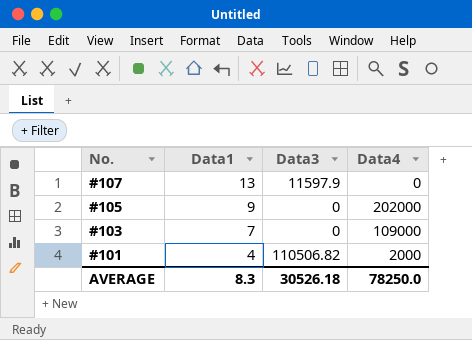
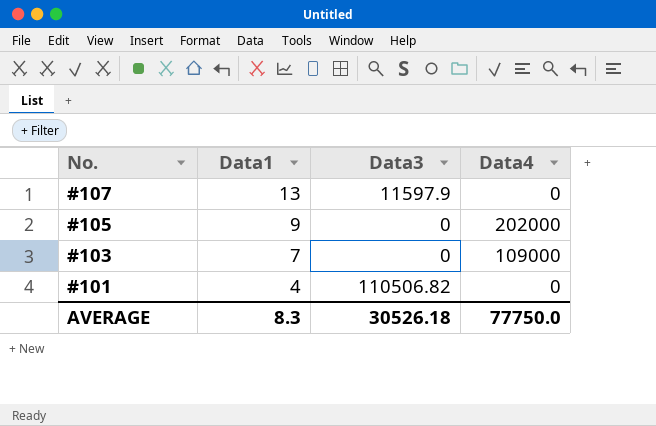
#101 | Data4: 2000 -> 0
AVERAGE | Data4: 78250.0 -> 77750.0

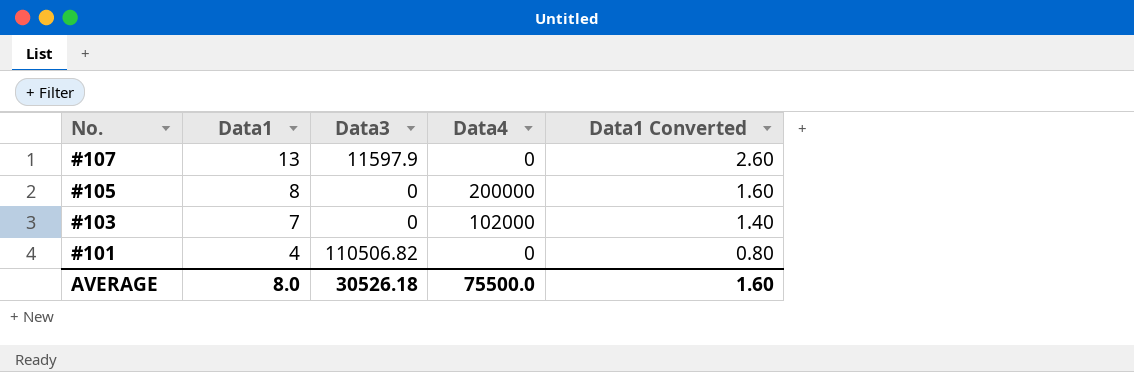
column Data1 Converted | formula: none -> [Data1] * 0.2
#105 | Data1: 9 -> 8
#105 | Data4: 202000 -> 200000
#103 | Data4: 109000 -> 102000
AVERAGE | Data1: 8.3 -> 8.0
AVERAGE | Data4: 77750.0 -> 75500.0

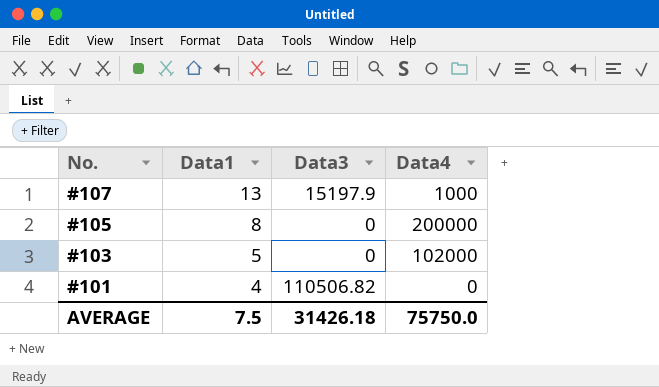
column Data1 Converted | formula: [Data1] * 0.2 -> none
#107 | Data3: 11597.9 -> 15197.9
#107 | Data4: 0 -> 1000
#103 | Data1: 7 -> 5
AVERAGE | Data1: 8.0 -> 7.5
AVERAGE | Data3: 30526.18 -> 31426.18
AVERAGE | Data4: 75500.0 -> 75750.0

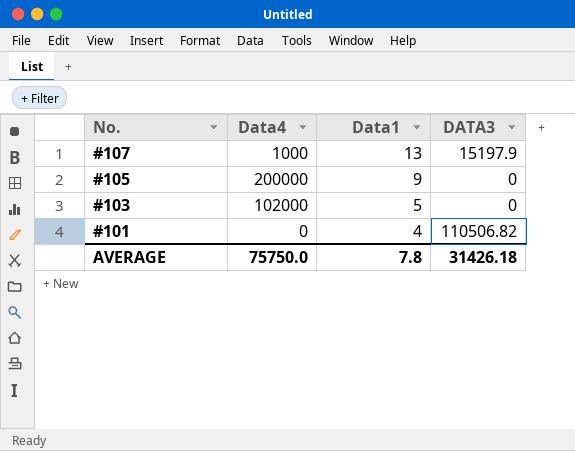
column Data4 | position: 4 -> 2
column name: Data3 -> DATA3
#105 | Data1: 8 -> 9
AVERAGE | Data1: 7.5 -> 7.8

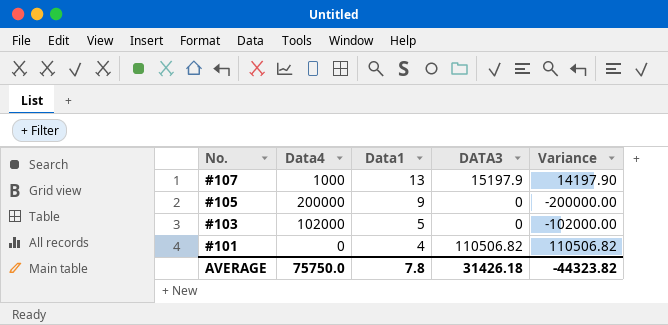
column Variance | formula: none -> [DATA3] - [Data4]

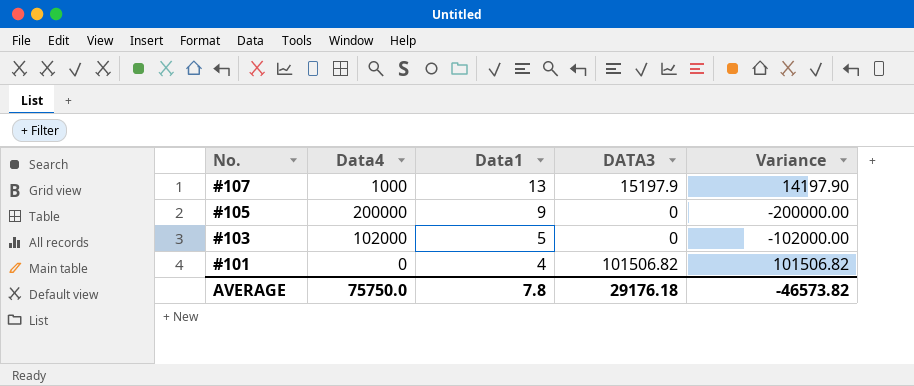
#101 | DATA3: 110506.82 -> 101506.82
#101 | Variance: 110506.82 -> 101506.82
AVERAGE | DATA3: 31426.18 -> 29176.18
AVERAGE | Variance: -44323.82 -> -46573.82

